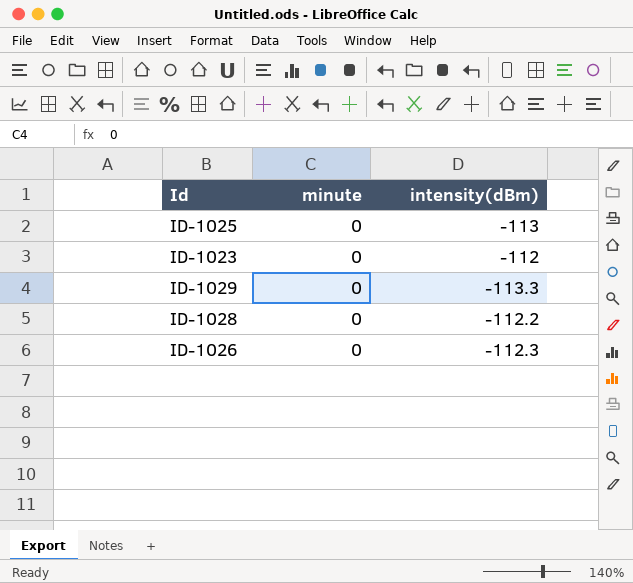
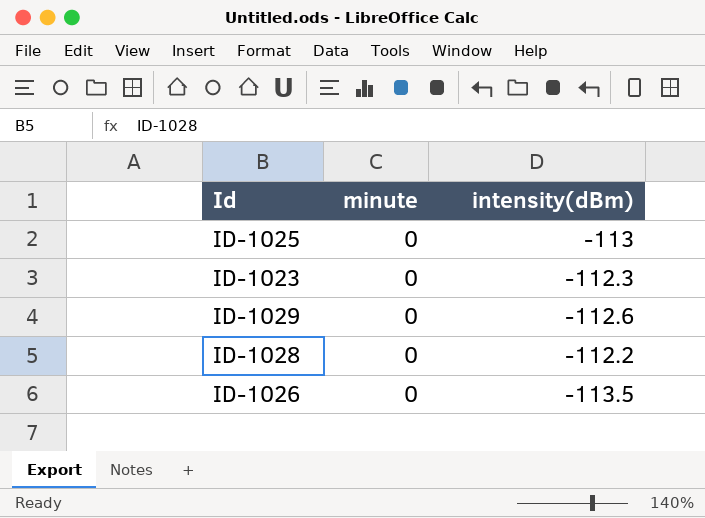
ID-1023 | intensity(dBm): -112 -> -112.3
ID-1029 | intensity(dBm): -113.3 -> -112.6
ID-1026 | intensity(dBm): -112.3 -> -113.5

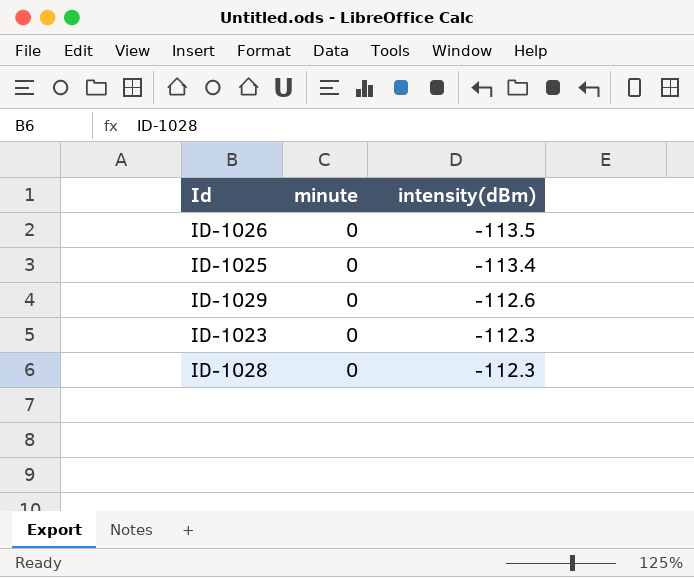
row order: none -> intensity(dBm) ascending
ID-1025 | intensity(dBm): -113 -> -113.4
ID-1028 | intensity(dBm): -112.2 -> -112.3

